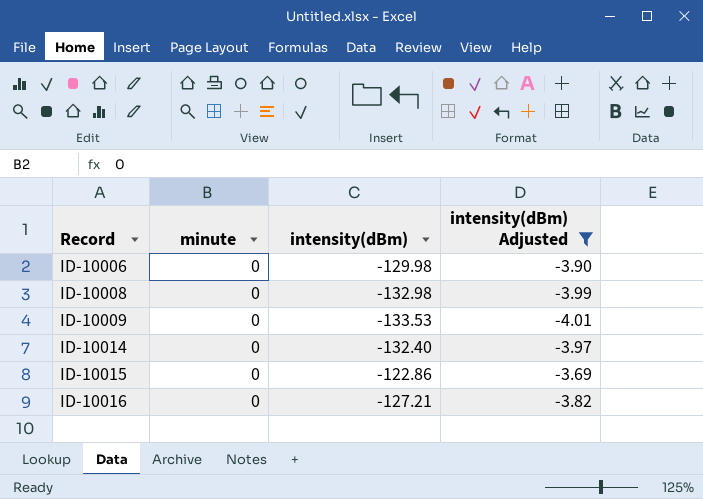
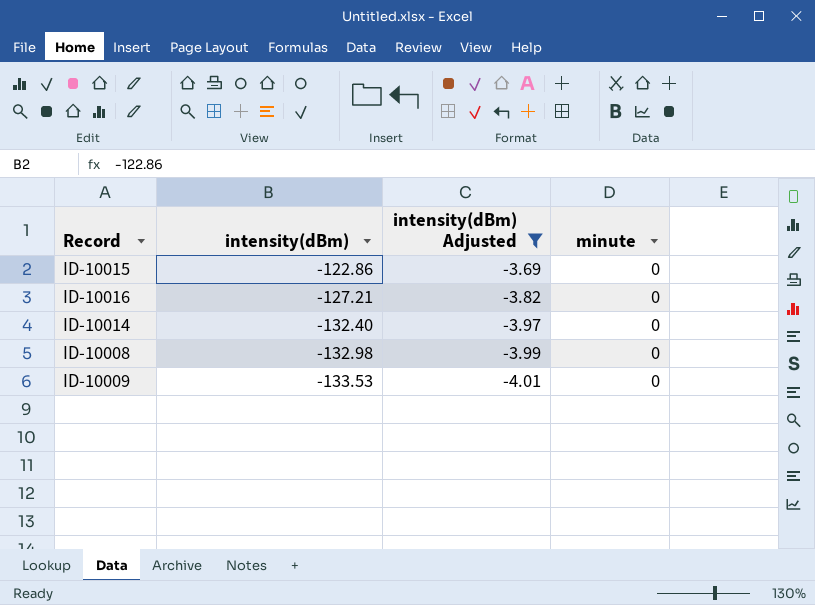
row order: Record ascending -> intensity(dBm) descending
column minute | position: 2 -> 4
row ID-10006: 0 | -129.98 | -3.90 -> none

